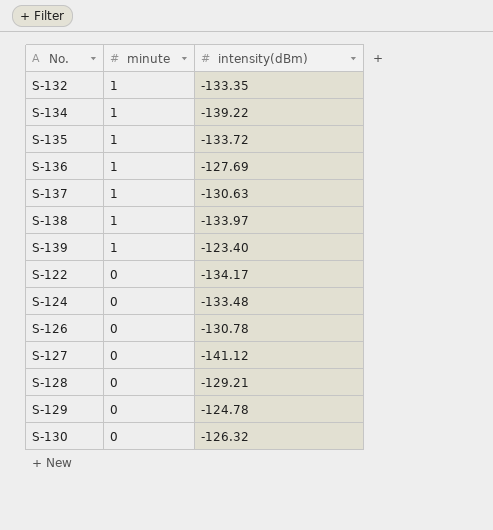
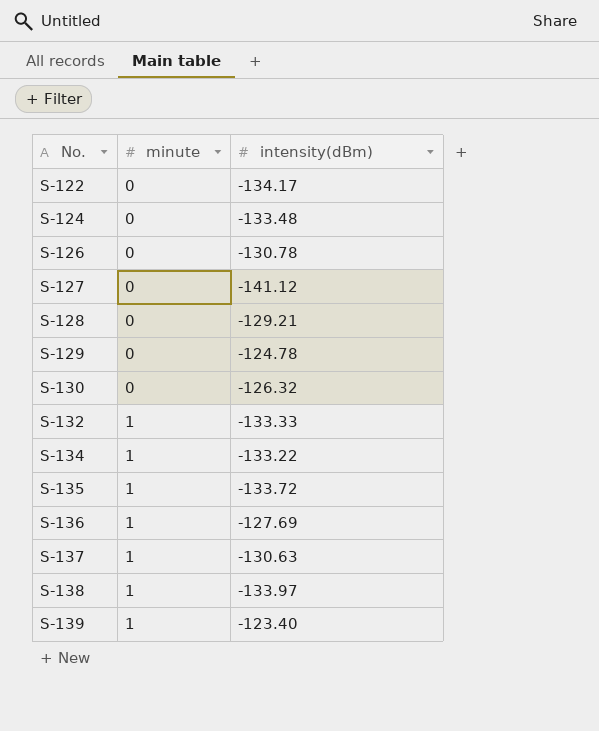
row order: minute descending -> No. ascending
S-132 | intensity(dBm): -133.35 -> -133.33
S-134 | intensity(dBm): -139.22 -> -133.22

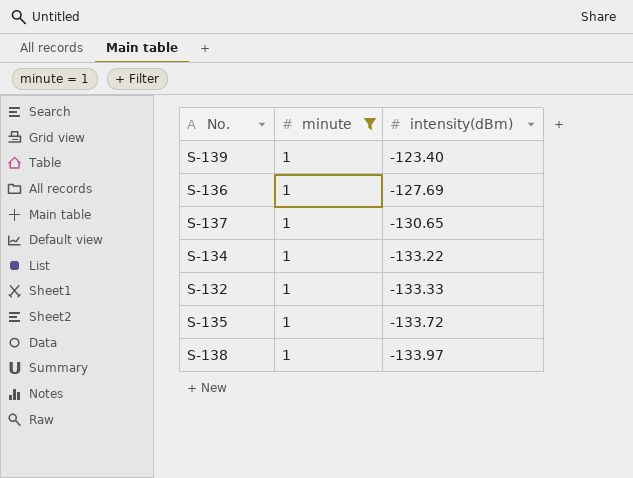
filter: none -> minute = 1
row order: No. ascending -> intensity(dBm) descending
S-137 | intensity(dBm): -130.63 -> -130.65

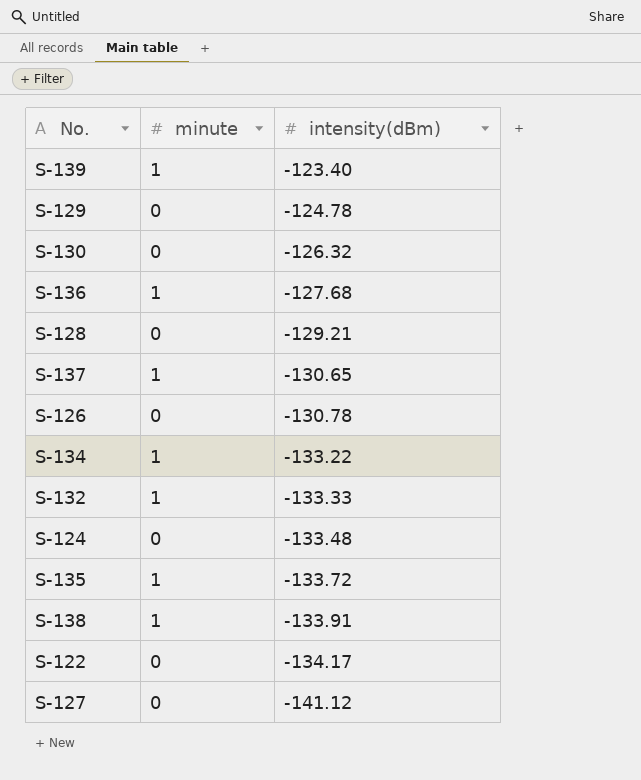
filter: minute = 1 -> none
S-136 | intensity(dBm): -127.69 -> -127.68
S-138 | intensity(dBm): -133.97 -> -133.91

